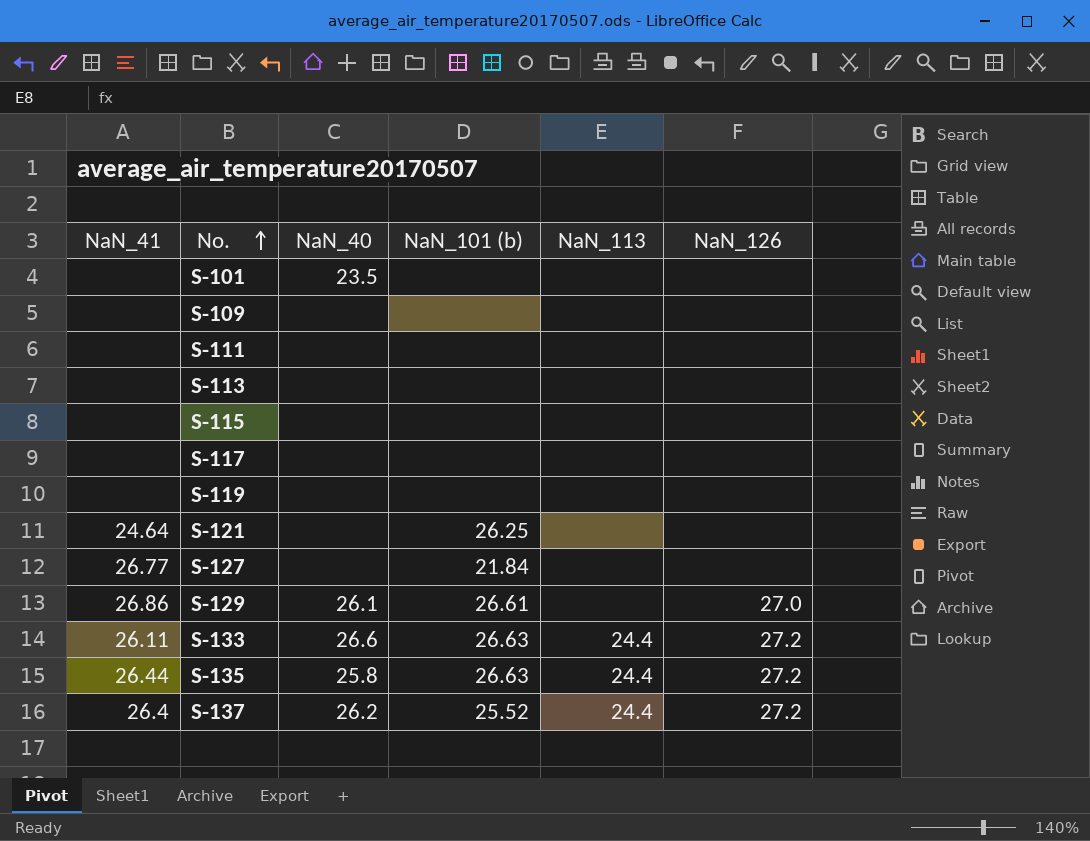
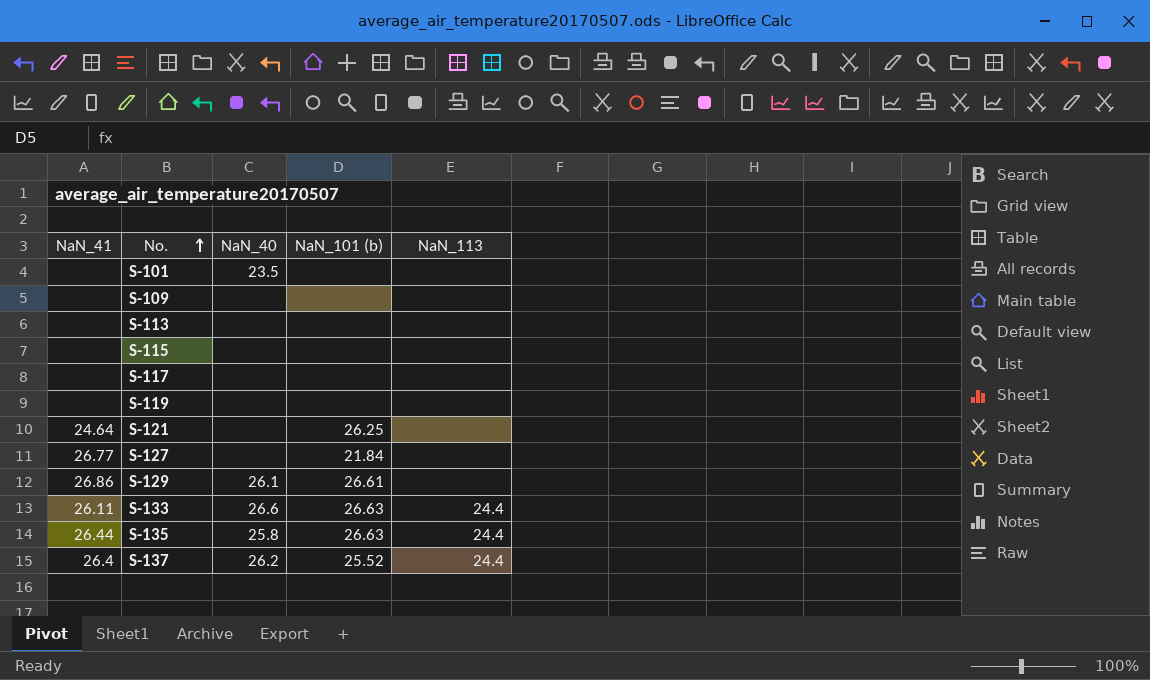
column NaN_126 | position: 6 -> none
row S-111: none | none | none | none | none -> none

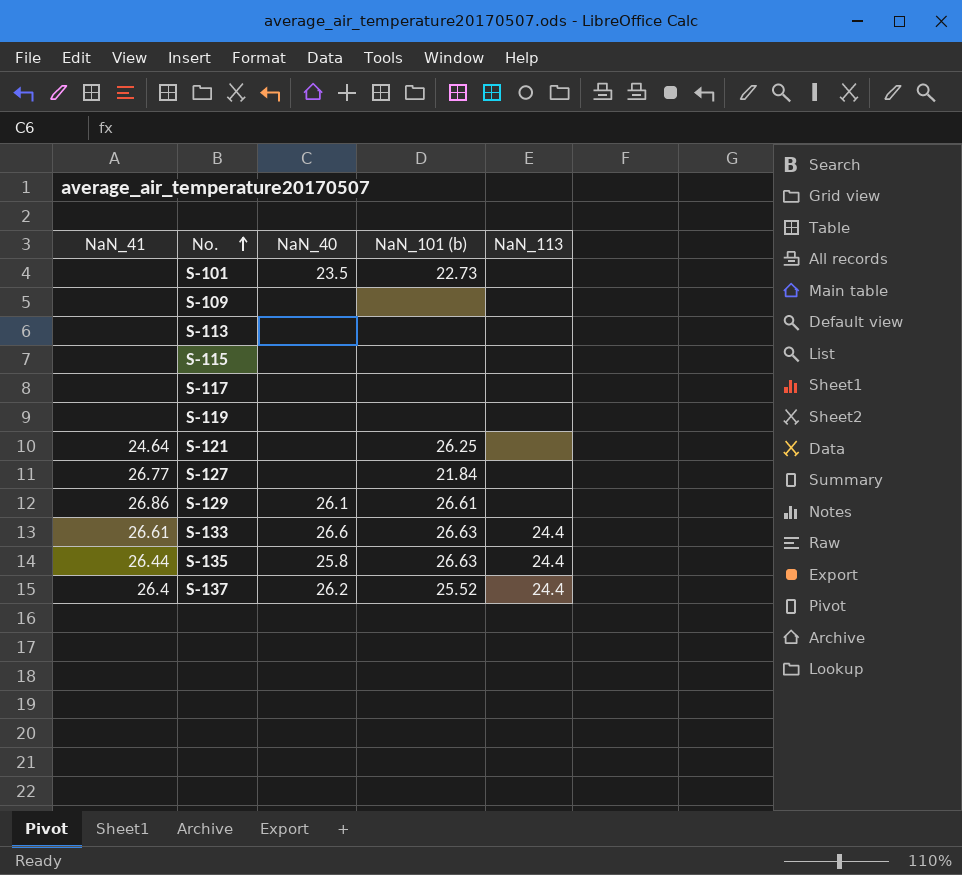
S-101 | NaN_101 (b): none -> 22.73
S-133 | NaN_41: 26.11 -> 26.61

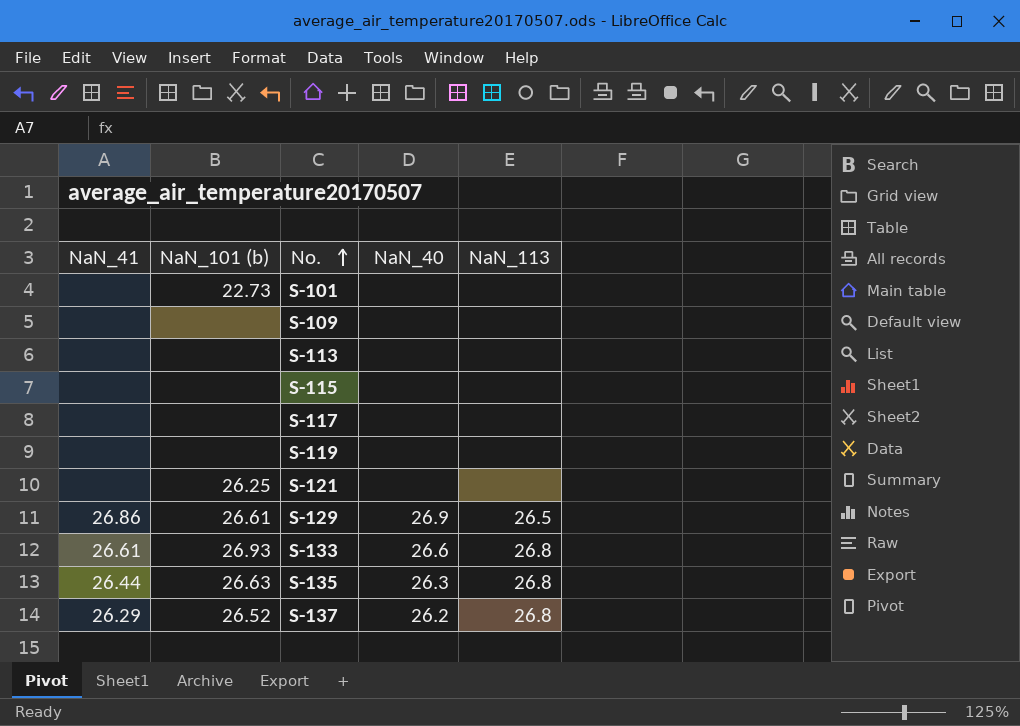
column NaN_101 (b) | position: 4 -> 2
row S-127: 26.77 | none | 21.84 | none -> none
S-101 | NaN_40: 23.5 -> none
S-121 | NaN_41: 24.64 -> none
S-129 | NaN_40: 26.1 -> 26.9
S-129 | NaN_113: none -> 26.5
S-133 | NaN_101 (b): 26.63 -> 26.93
S-133 | NaN_113: 24.4 -> 26.8
S-135 | NaN_40: 25.8 -> 26.3
S-135 | NaN_113: 24.4 -> 26.8
S-137 | NaN_41: 26.4 -> 26.29
S-137 | NaN_101 (b): 25.52 -> 26.52
S-137 | NaN_113: 24.4 -> 26.8

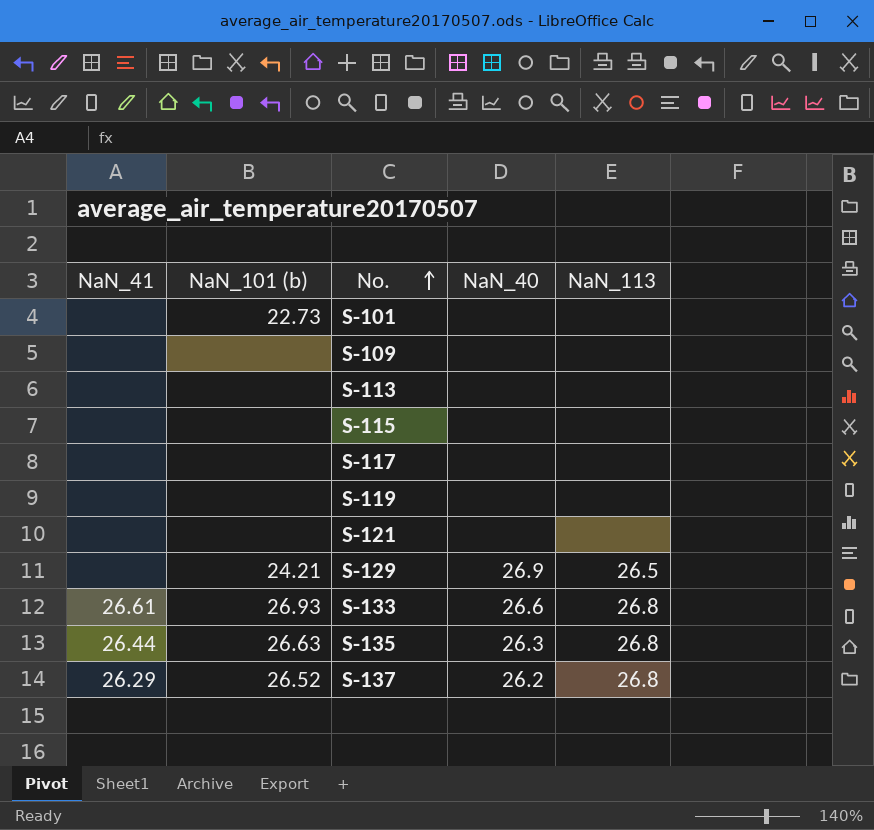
S-121 | NaN_101 (b): 26.25 -> none
S-129 | NaN_41: 26.86 -> none
S-129 | NaN_101 (b): 26.61 -> 24.21

